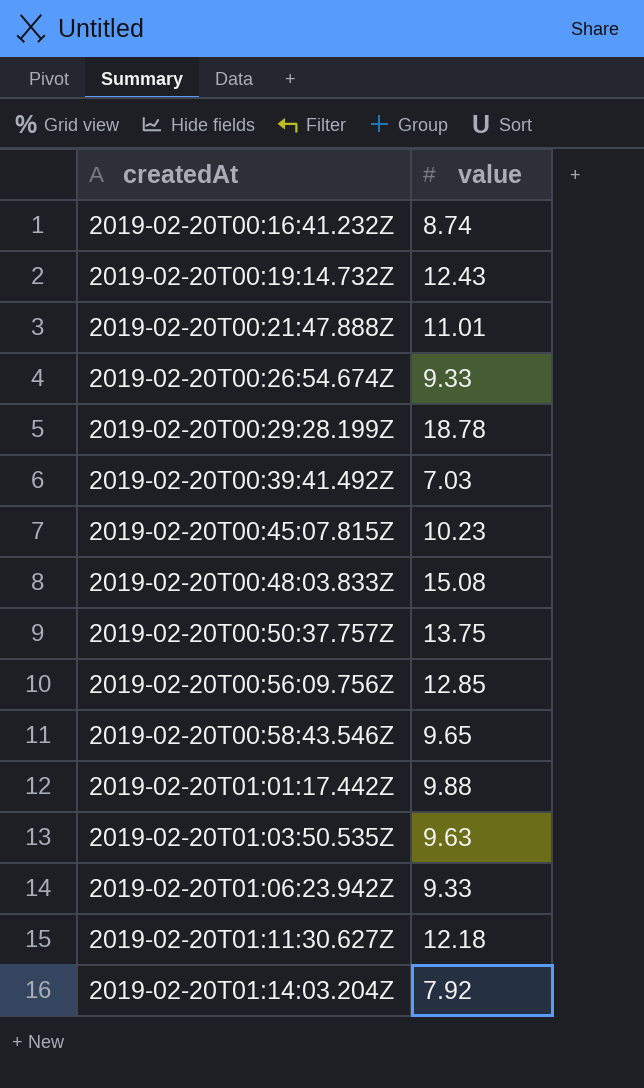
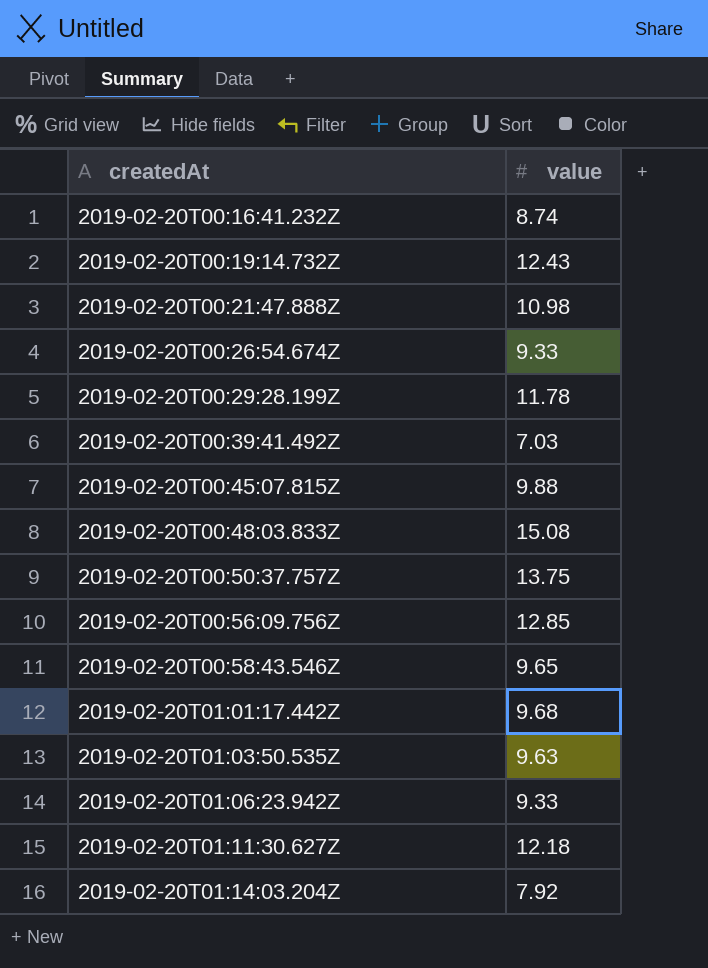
2019-02-20T00:21:47.888Z | value: 11.01 -> 10.98
2019-02-20T00:29:28.199Z | value: 18.78 -> 11.78
2019-02-20T00:45:07.815Z | value: 10.23 -> 9.88
2019-02-20T01:01:17.442Z | value: 9.88 -> 9.68

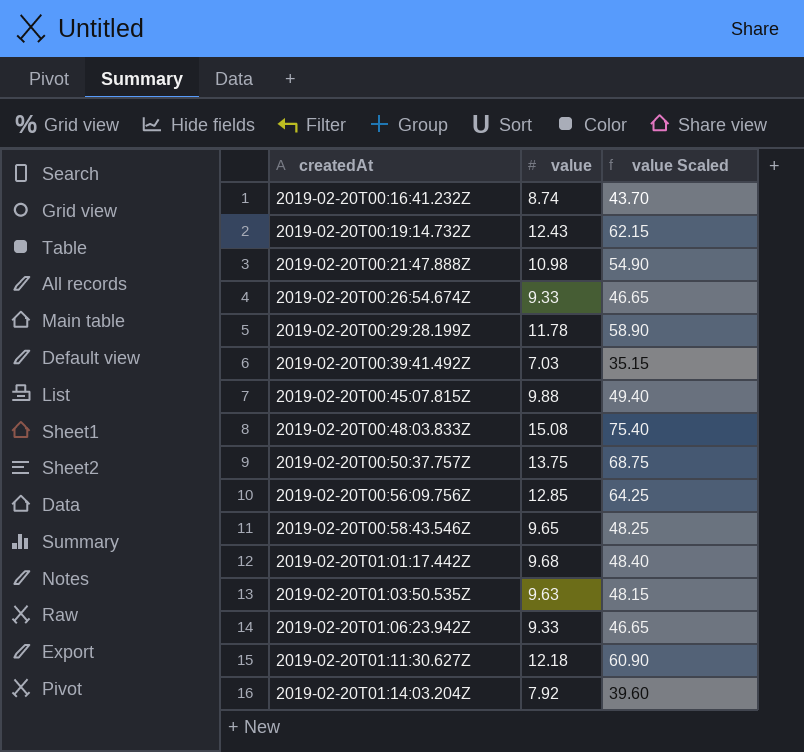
column value Scaled | formula: none -> [value] * 5

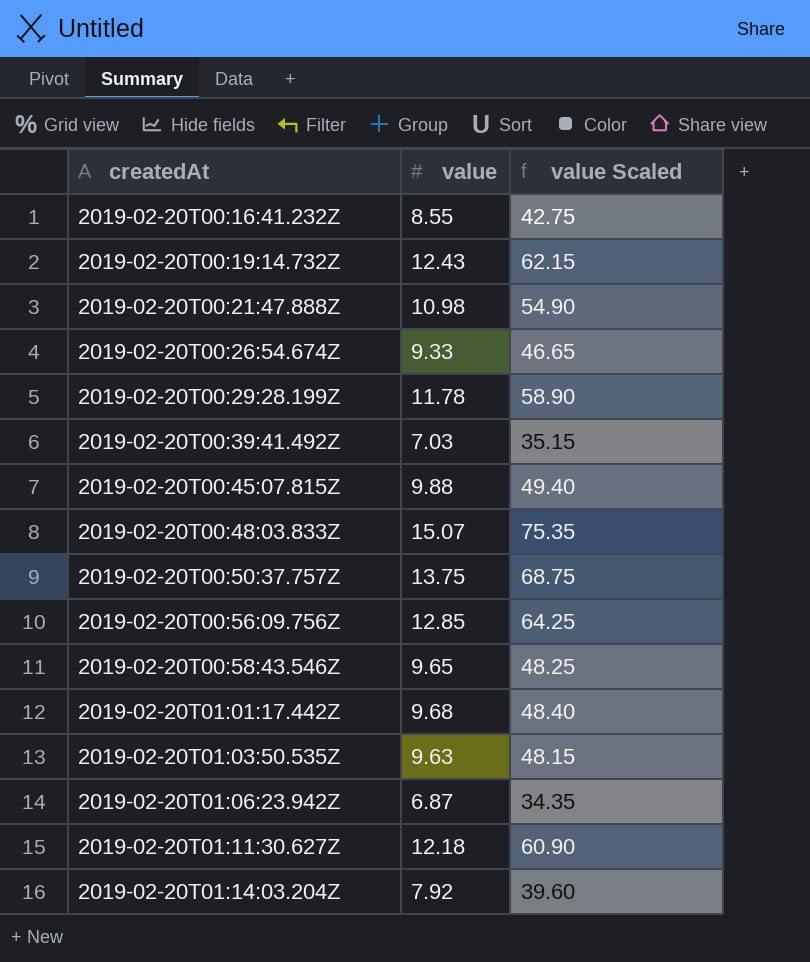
2019-02-20T00:16:41.232Z | value: 8.74 -> 8.55
2019-02-20T00:16:41.232Z | value Scaled: 43.70 -> 42.75
2019-02-20T00:48:03.833Z | value: 15.08 -> 15.07
2019-02-20T00:48:03.833Z | value Scaled: 75.40 -> 75.35
2019-02-20T01:06:23.942Z | value: 9.33 -> 6.87
2019-02-20T01:06:23.942Z | value Scaled: 46.65 -> 34.35

